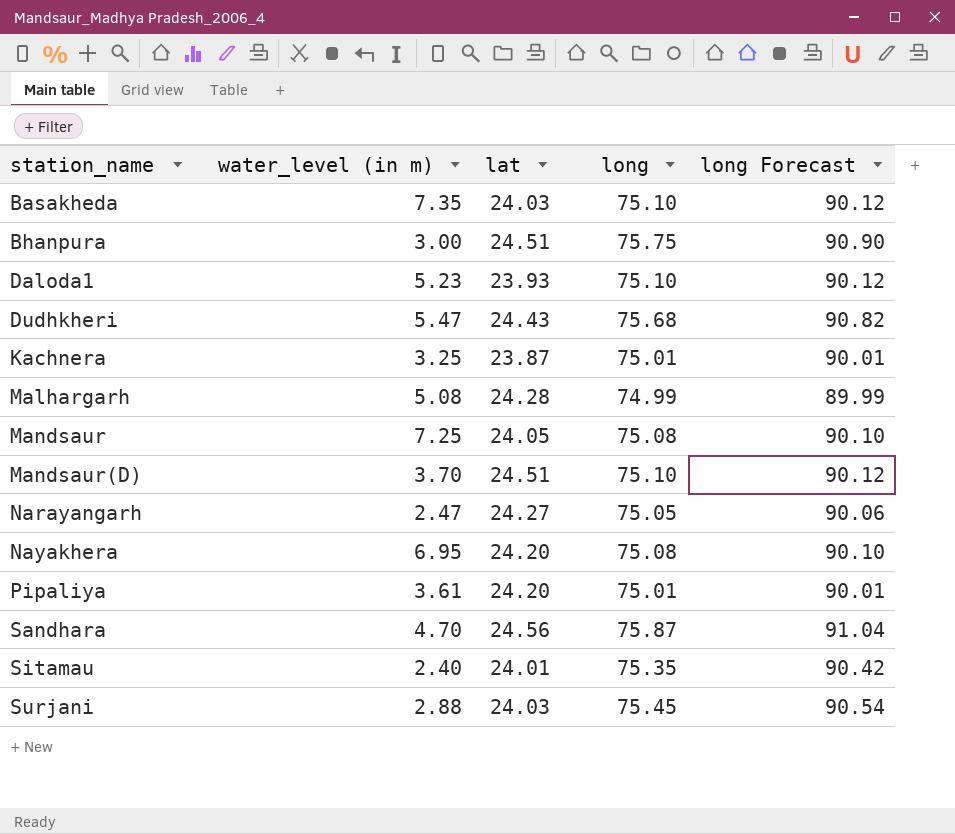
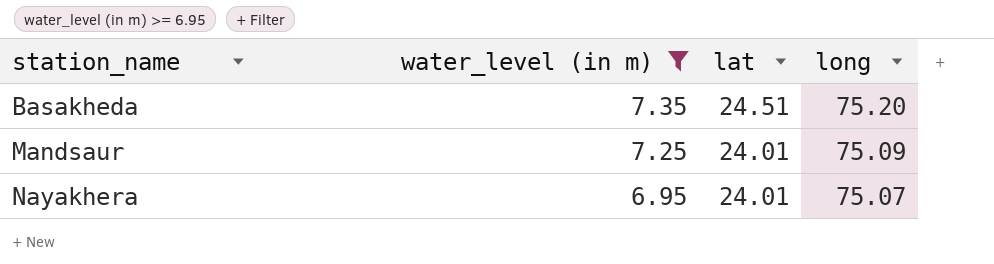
filter: none -> water_level (in m) >= 6.95
column long Forecast | formula: [long] * 1.2 -> none
Basakheda | lat: 24.03 -> 24.51
Basakheda | long: 75.10 -> 75.20
Mandsaur | lat: 24.05 -> 24.01
Mandsaur | long: 75.08 -> 75.09
Nayakhera | lat: 24.20 -> 24.01
Nayakhera | long: 75.08 -> 75.07

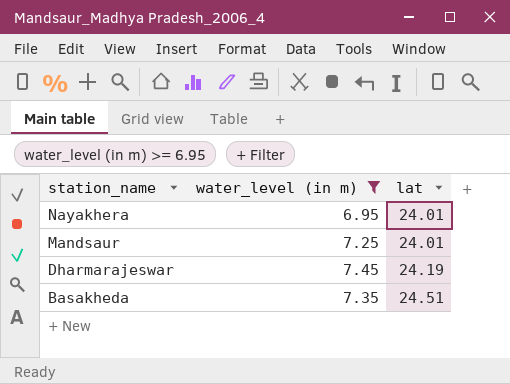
row order: station_name ascending -> station_name descending
column long | position: 4 -> none
row Dharmarajeswar: none -> 7.45 | 24.19

